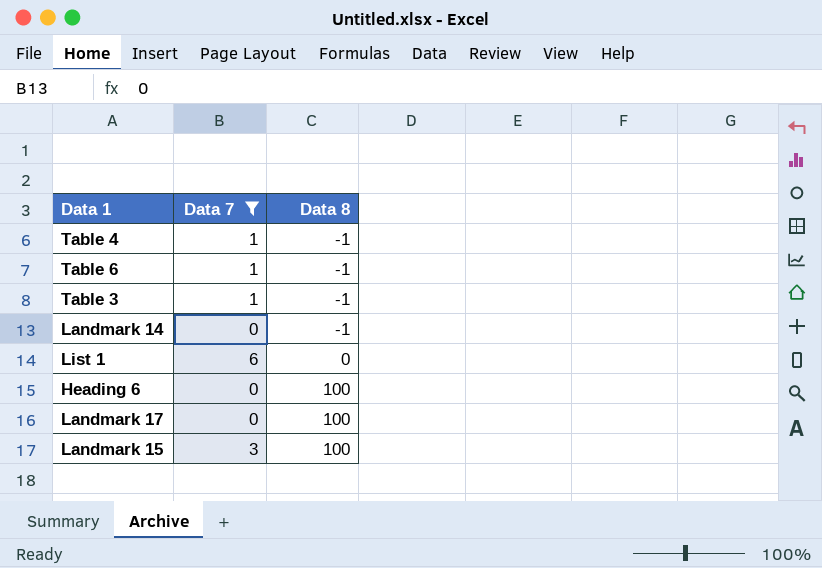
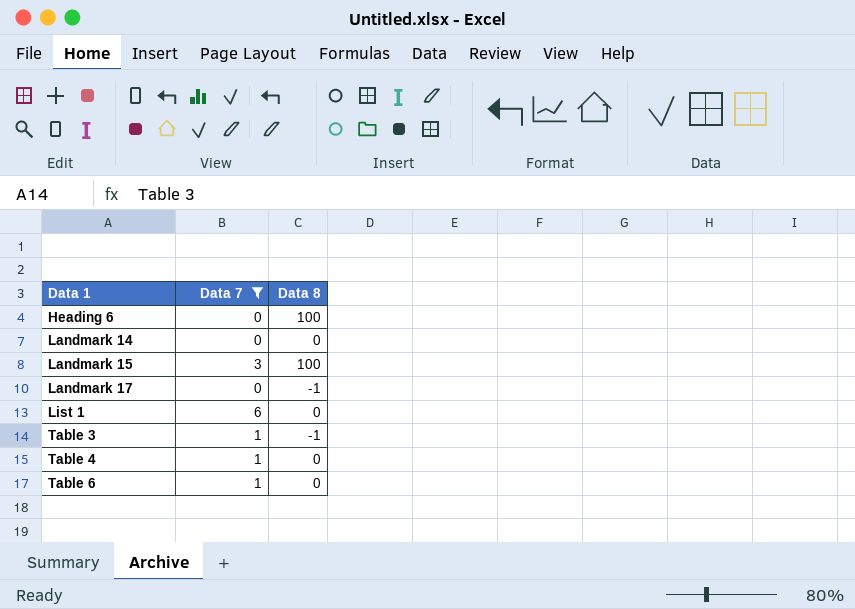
row order: Data 8 ascending -> Data 1 ascending
Landmark 14 | Data 8: -1 -> 0
Landmark 17 | Data 8: 100 -> -1
Table 4 | Data 8: -1 -> 0
Table 6 | Data 8: -1 -> 0

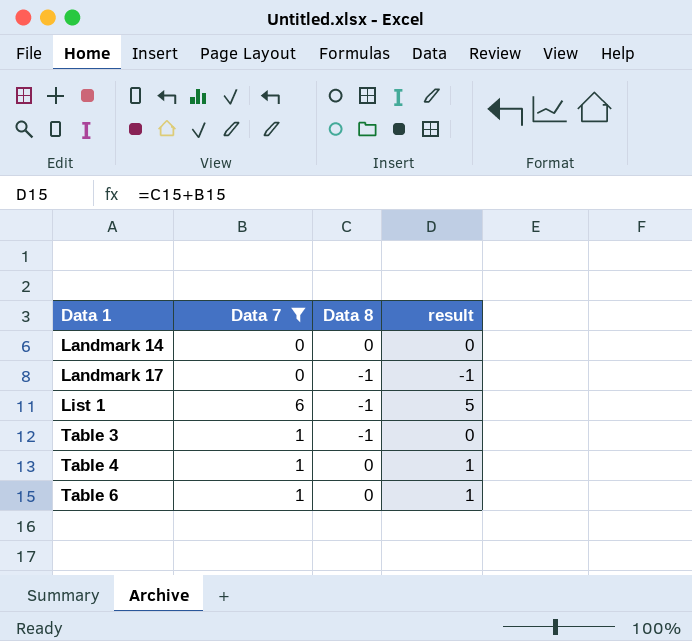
column result | formula: none -> [Data 7] + [Data 8]
row Heading 6: 0 | 100 -> none
row Landmark 15: 3 | 100 -> none
List 1 | Data 8: 0 -> -1

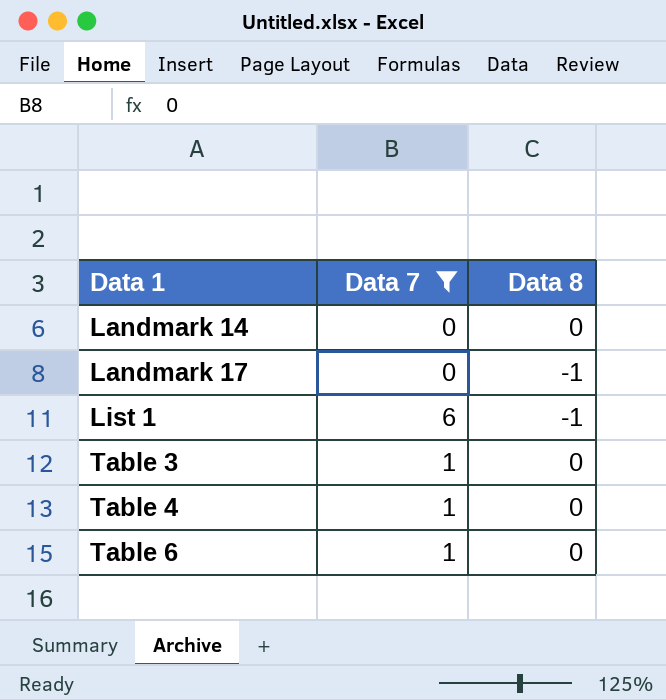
column result | formula: [Data 7] + [Data 8] -> none
Table 3 | Data 8: -1 -> 0

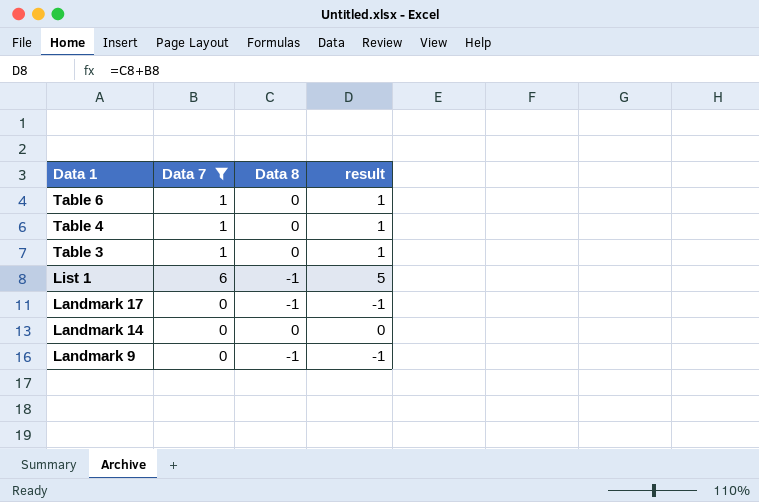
row order: Data 1 ascending -> Data 1 descending
column result | formula: none -> [Data 7] + [Data 8]
row Landmark 9: none -> 0 | -1 | -1

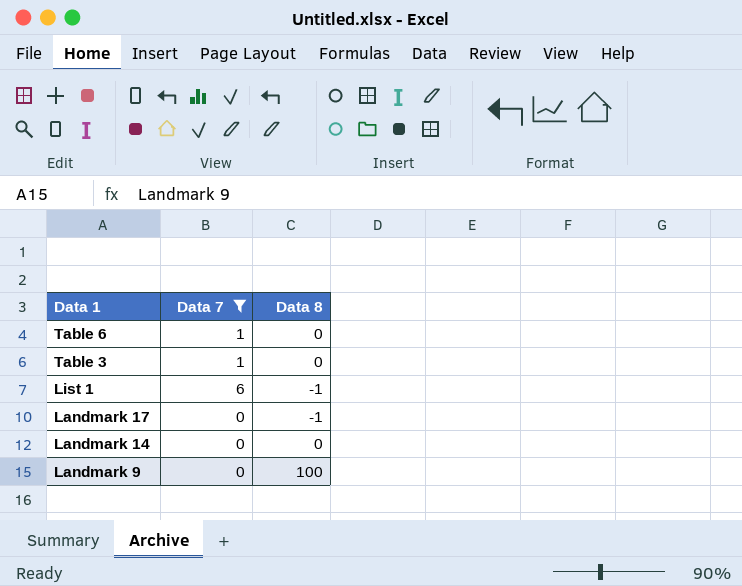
column result | formula: [Data 7] + [Data 8] -> none
row Table 4: 1 | 0 | 1 -> none
Landmark 9 | Data 8: -1 -> 100

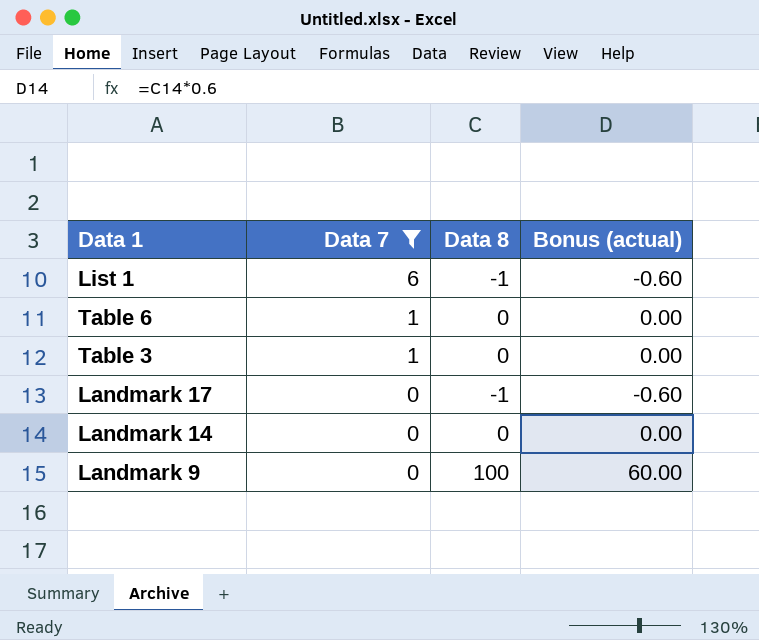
row order: Data 1 descending -> Data 7 descending
column Bonus (actual) | formula: none -> [Data 8] * 0.6

